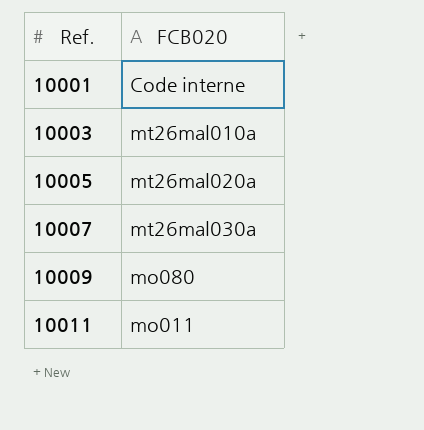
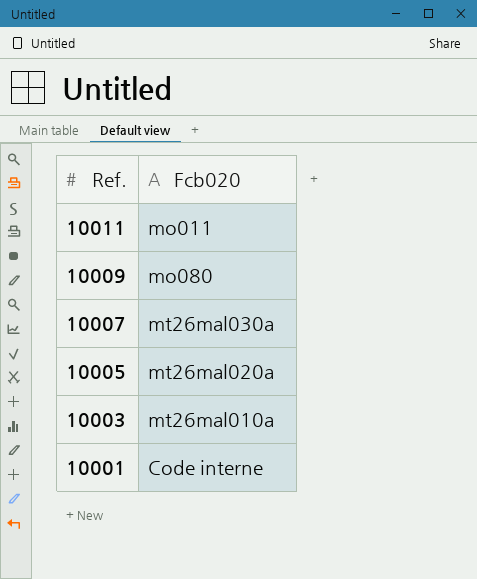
row order: Ref. ascending -> Ref. descending
column name: FCB020 -> Fcb020

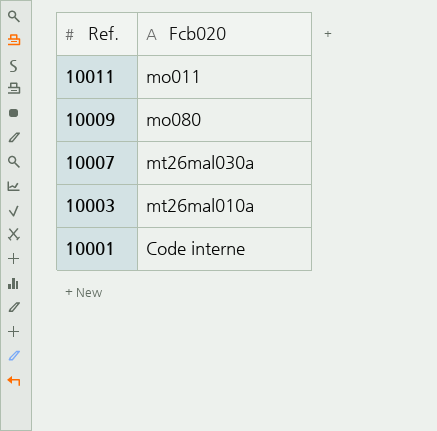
row 10005: mt26mal020a -> none

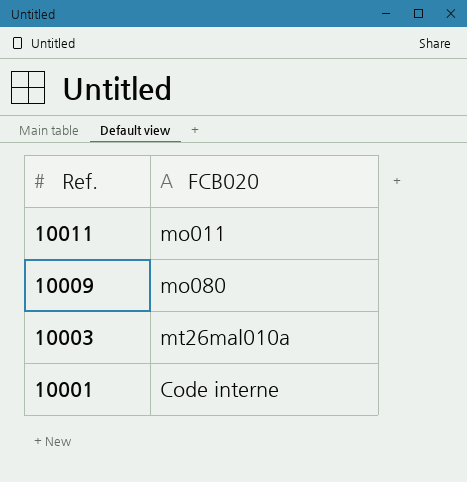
column name: Fcb020 -> FCB020
row 10007: mt26mal030a -> none

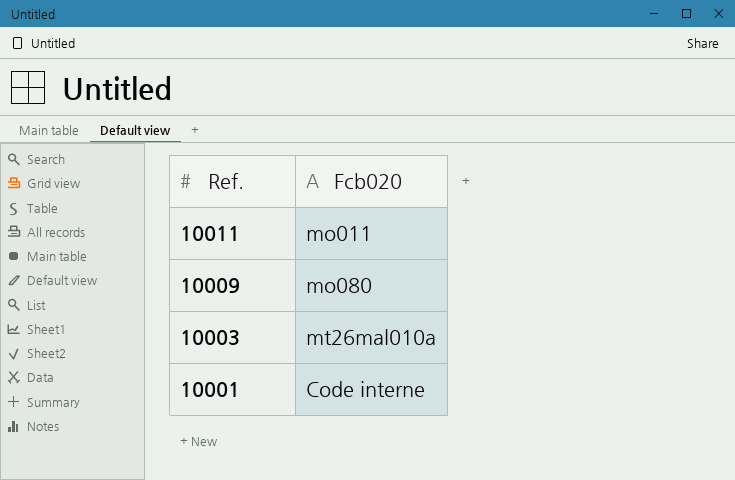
column name: FCB020 -> Fcb020

